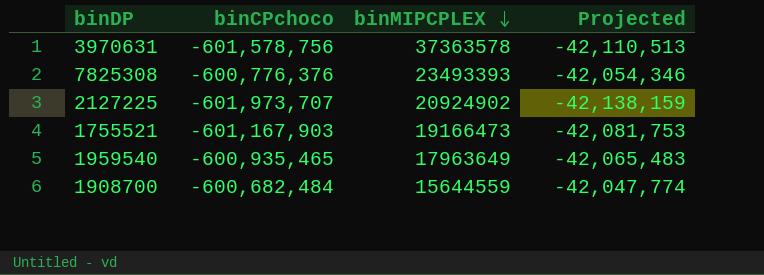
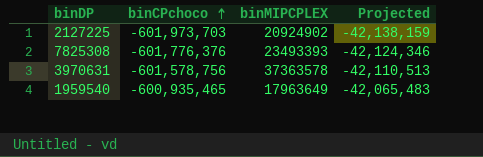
row order: binMIPCPLEX descending -> binCPchoco ascending
row 1755521: -601,167,903 | 19166473 | -42,081,753 -> none
row 1908700: -600,682,484 | 15644559 | -42,047,774 -> none
2127225 | binCPchoco: -601,973,707 -> -601,973,703
7825308 | binCPchoco: -600,776,376 -> -601,776,376
7825308 | Projected: -42,054,346 -> -42,124,346

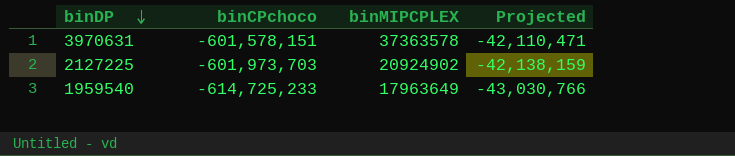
row order: binCPchoco ascending -> binDP descending
row 7825308: -601,776,376 | 23493393 | -42,124,346 -> none
3970631 | binCPchoco: -601,578,756 -> -601,578,151
3970631 | Projected: -42,110,513 -> -42,110,471
1959540 | binCPchoco: -600,935,465 -> -614,725,233
1959540 | Projected: -42,065,483 -> -43,030,766

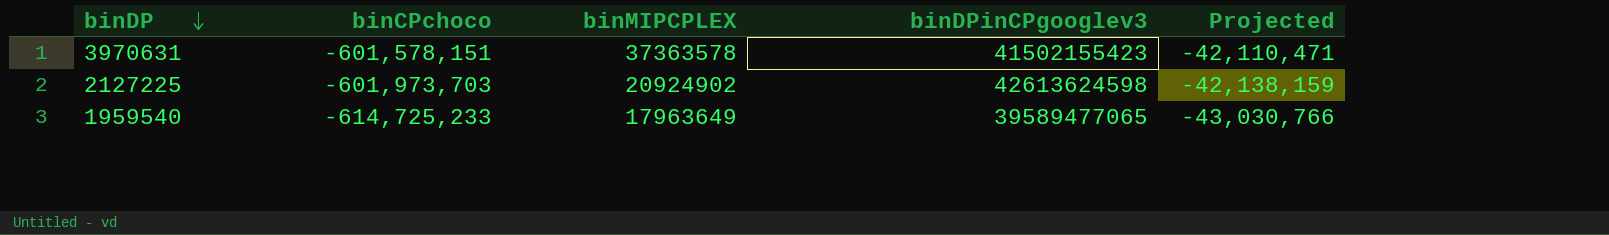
column binDPinCPgooglev3 | position: none -> 4

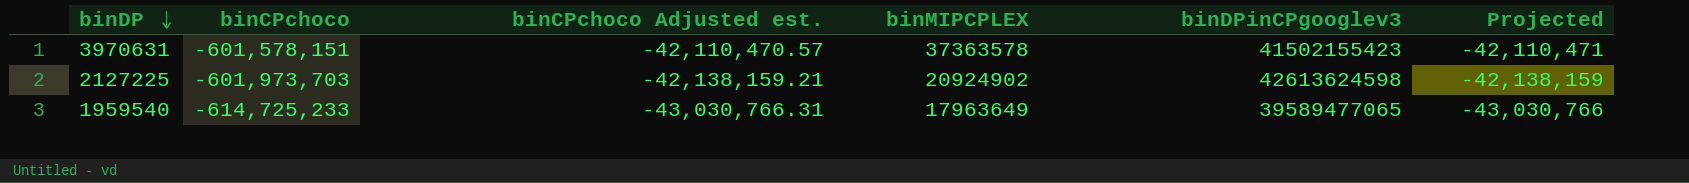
column binCPchoco Adjusted est. | formula: none -> [binCPchoco] * 0.07

